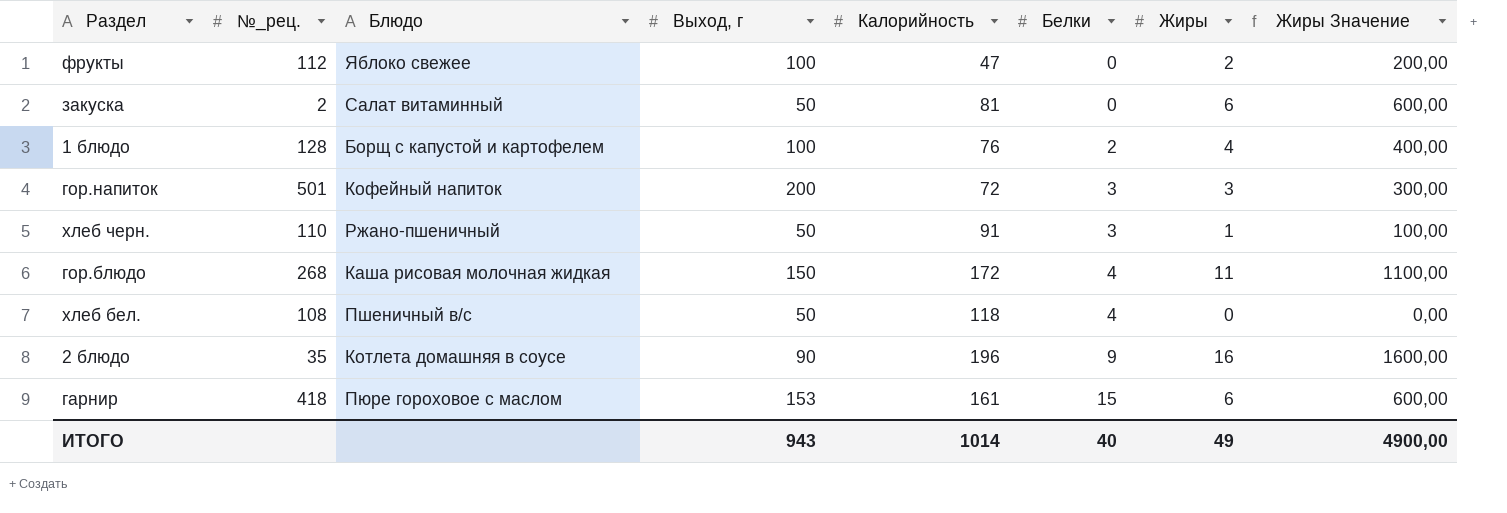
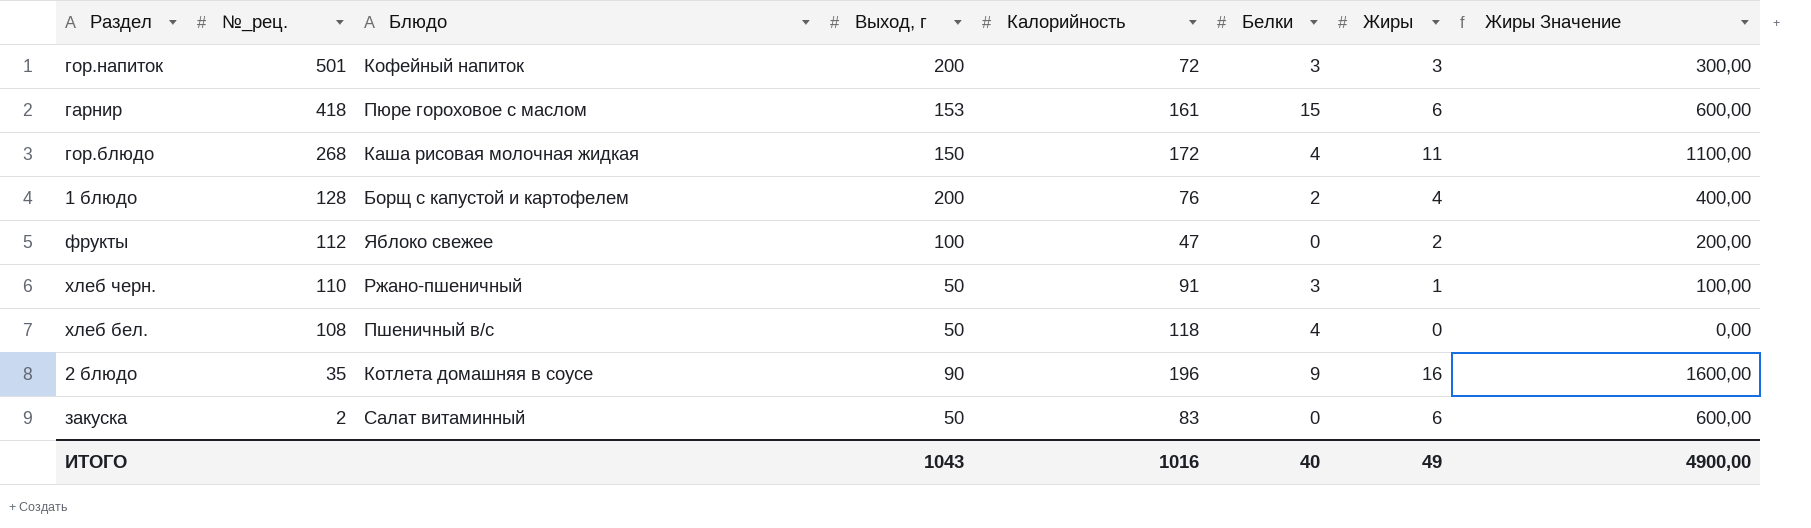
row order: Белки ascending -> №_рец. descending
1 блюдо | Выход, г: 100 -> 200
закуска | Калорийность: 81 -> 83
ИТОГО | Выход, г: 943 -> 1043
ИТОГО | Калорийность: 1014 -> 1016

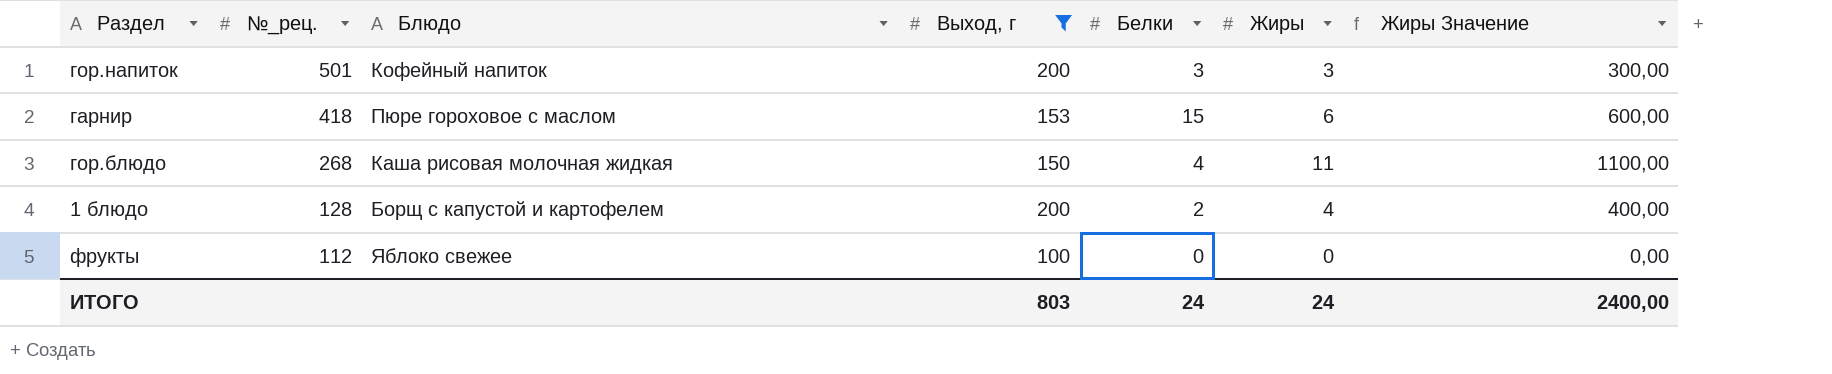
filter: none -> Выход, г >= 100
column Калорийность | position: 5 -> none
фрукты | Жиры: 2 -> 0
фрукты | Жиры Значение: 200,00 -> 0,00
ИТОГО | Выход, г: 1043 -> 803
ИТОГО | Белки: 40 -> 24
ИТОГО | Жиры: 49 -> 24
ИТОГО | Жиры Значение: 4900,00 -> 2400,00

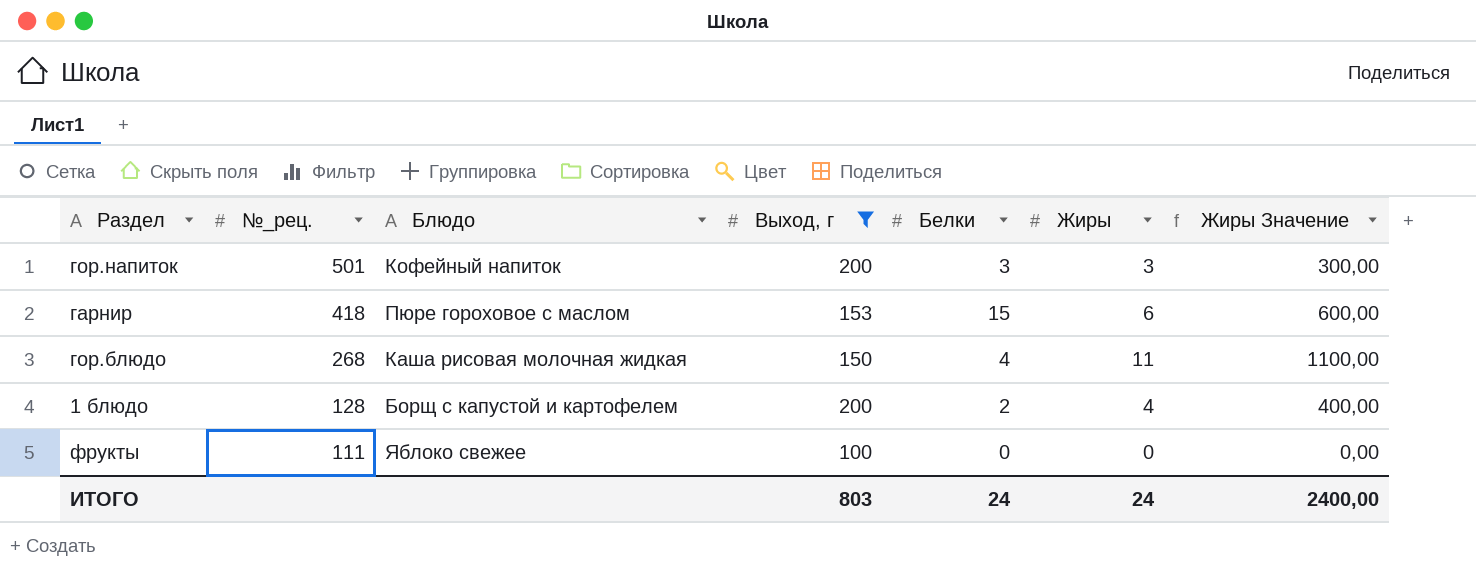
фрукты | №_рец.: 112 -> 111

